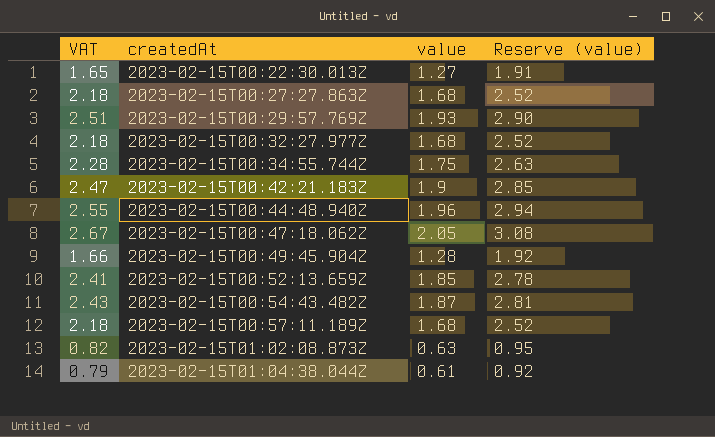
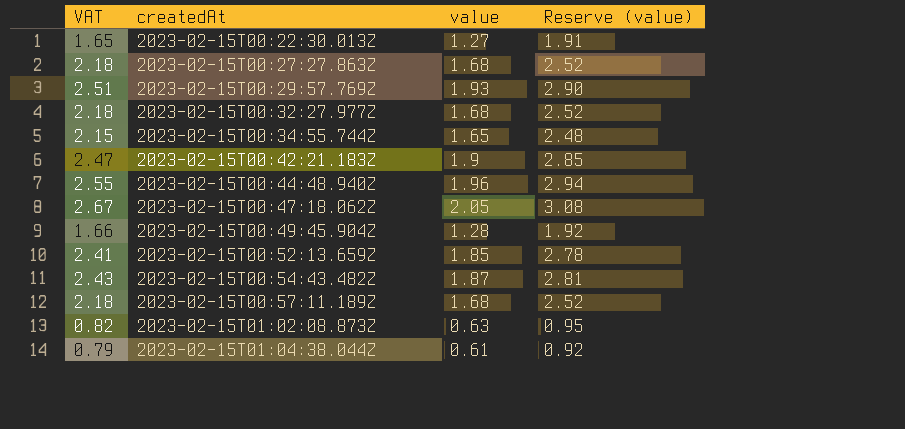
2023-02-15T00:34:55.744Z | VAT: 2.28 -> 2.15
2023-02-15T00:34:55.744Z | value: 1.75 -> 1.65
2023-02-15T00:34:55.744Z | Reserve (value): 2.63 -> 2.48

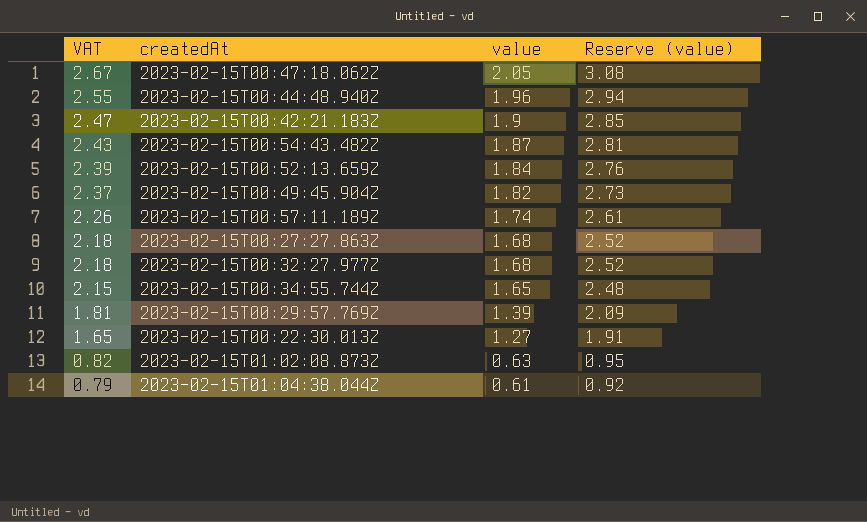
row order: createdAt ascending -> VAT descending
2023-02-15T00:52:13.659Z | VAT: 2.41 -> 2.39
2023-02-15T00:52:13.659Z | value: 1.85 -> 1.84
2023-02-15T00:52:13.659Z | Reserve (value): 2.78 -> 2.76
2023-02-15T00:49:45.904Z | VAT: 1.66 -> 2.37
2023-02-15T00:49:45.904Z | value: 1.28 -> 1.82
2023-02-15T00:49:45.904Z | Reserve (value): 1.92 -> 2.73
2023-02-15T00:57:11.189Z | VAT: 2.18 -> 2.26
2023-02-15T00:57:11.189Z | value: 1.68 -> 1.74
2023-02-15T00:57:11.189Z | Reserve (value): 2.52 -> 2.61
2023-02-15T00:29:57.769Z | VAT: 2.51 -> 1.81
2023-02-15T00:29:57.769Z | value: 1.93 -> 1.39
2023-02-15T00:29:57.769Z | Reserve (value): 2.90 -> 2.09

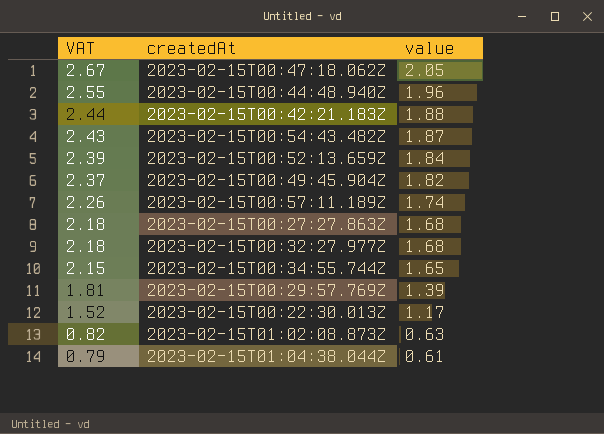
column Reserve (value) | formula: [value] * 1.5 -> none
2023-02-15T00:42:21.183Z | VAT: 2.47 -> 2.44
2023-02-15T00:42:21.183Z | value: 1.9 -> 1.88
2023-02-15T00:22:30.013Z | VAT: 1.65 -> 1.52
2023-02-15T00:22:30.013Z | value: 1.27 -> 1.17

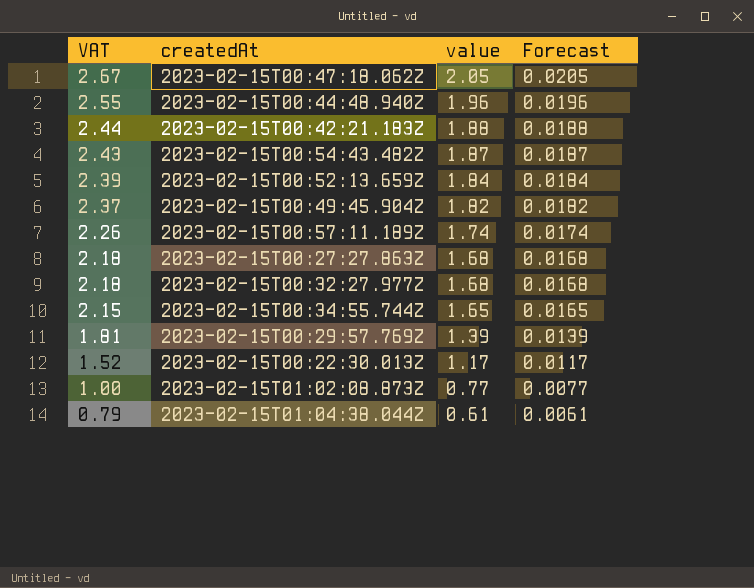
column Forecast | formula: none -> [value] * 0.01
2023-02-15T01:02:08.873Z | VAT: 0.82 -> 1.00
2023-02-15T01:02:08.873Z | value: 0.63 -> 0.77

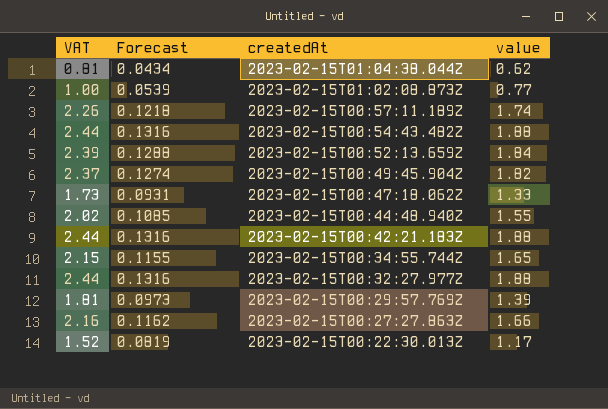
row order: VAT descending -> createdAt descending
column Forecast | formula: [value] * 0.01 -> [value] * 0.07
column Forecast | position: 4 -> 2
2023-02-15T01:04:38.044Z | VAT: 0.79 -> 0.81
2023-02-15T01:04:38.044Z | value: 0.61 -> 0.62
2023-02-15T00:54:43.482Z | VAT: 2.43 -> 2.44
2023-02-15T00:54:43.482Z | value: 1.87 -> 1.88
2023-02-15T00:47:18.062Z | VAT: 2.67 -> 1.73
2023-02-15T00:47:18.062Z | value: 2.05 -> 1.33
2023-02-15T00:44:48.940Z | VAT: 2.55 -> 2.02
2023-02-15T00:44:48.940Z | value: 1.96 -> 1.55
2023-02-15T00:32:27.977Z | VAT: 2.18 -> 2.44
2023-02-15T00:32:27.977Z | value: 1.68 -> 1.88
2023-02-15T00:27:27.863Z | VAT: 2.18 -> 2.16
2023-02-15T00:27:27.863Z | value: 1.68 -> 1.66

